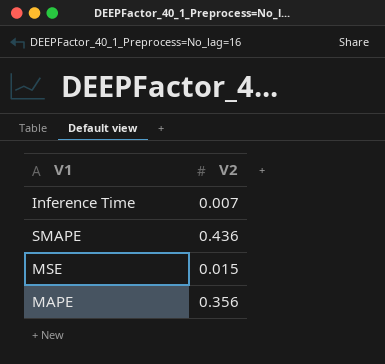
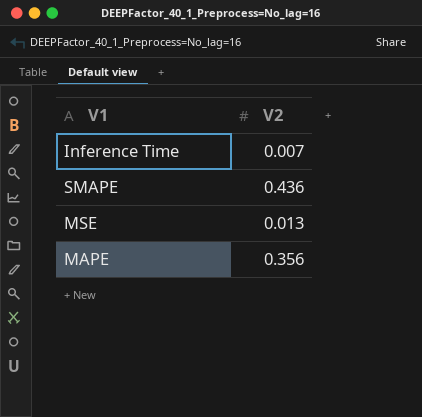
MSE | V2: 0.015 -> 0.013

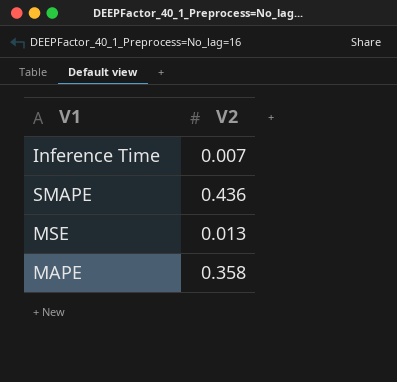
MAPE | V2: 0.356 -> 0.358

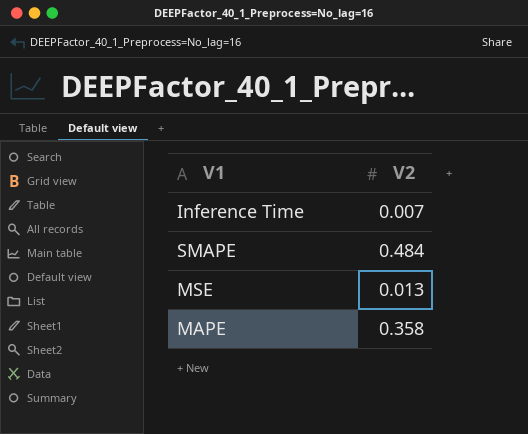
SMAPE | V2: 0.436 -> 0.484

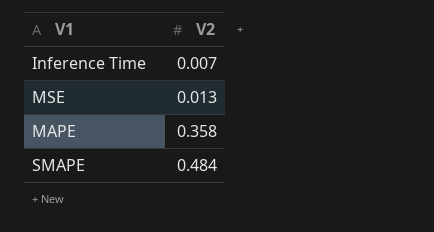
row order: none -> V2 ascending

